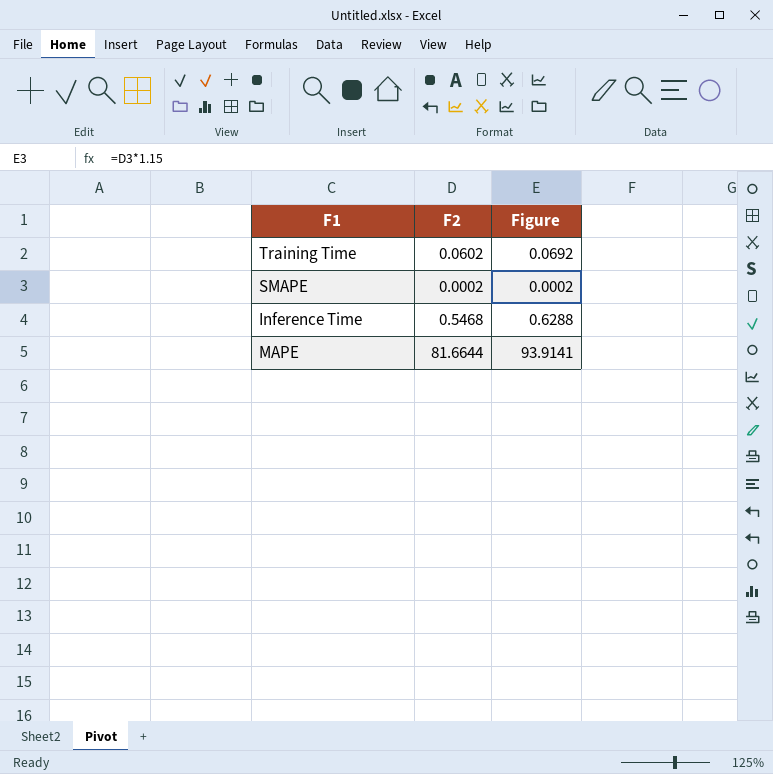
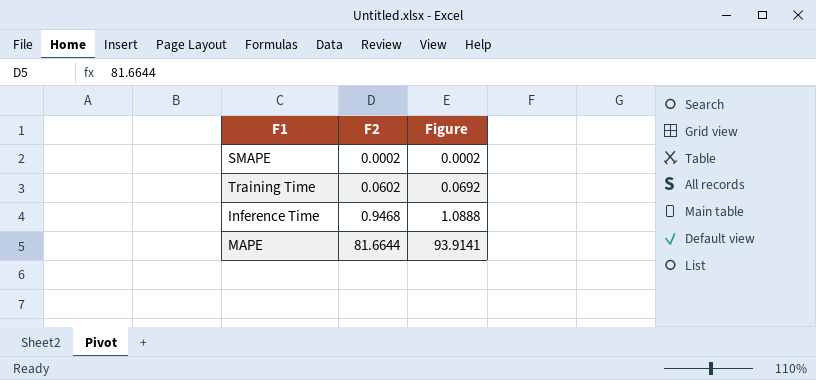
row order: none -> F2 ascending
Inference Time | F2: 0.5468 -> 0.9468
Inference Time | Figure: 0.6288 -> 1.0888

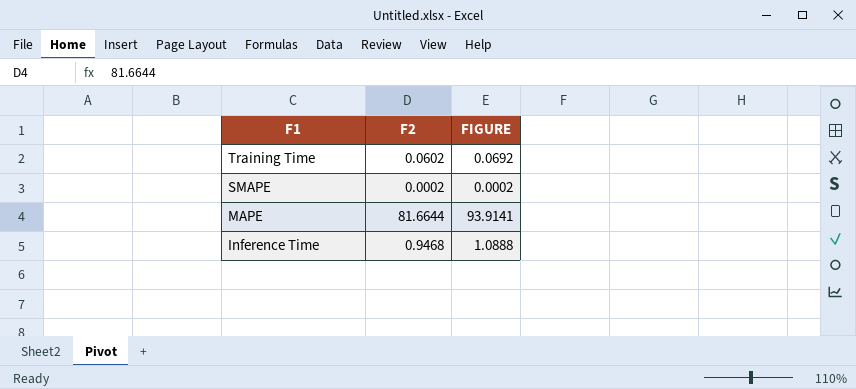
row order: F2 ascending -> F1 descending
column name: Figure -> FIGURE

